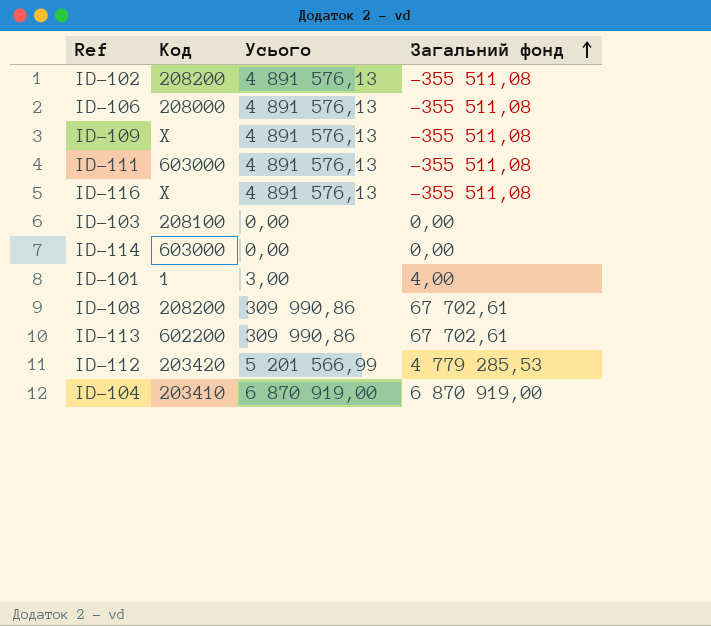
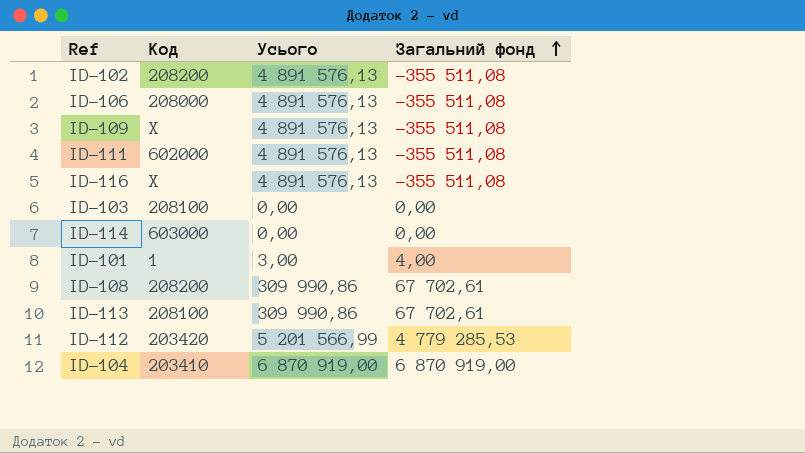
ID-111 | Код: 603000 -> 602000
ID-113 | Код: 602200 -> 208100

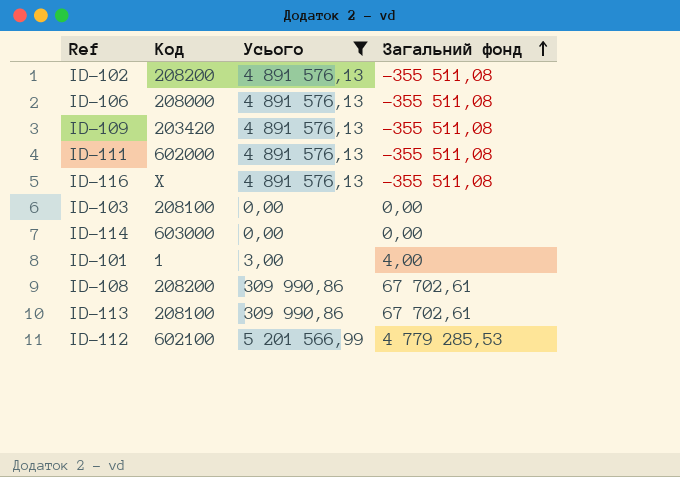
filter: none -> Усього != 6 870 919,00
ID-109 | Код: X -> 203420
ID-112 | Код: 203420 -> 602100

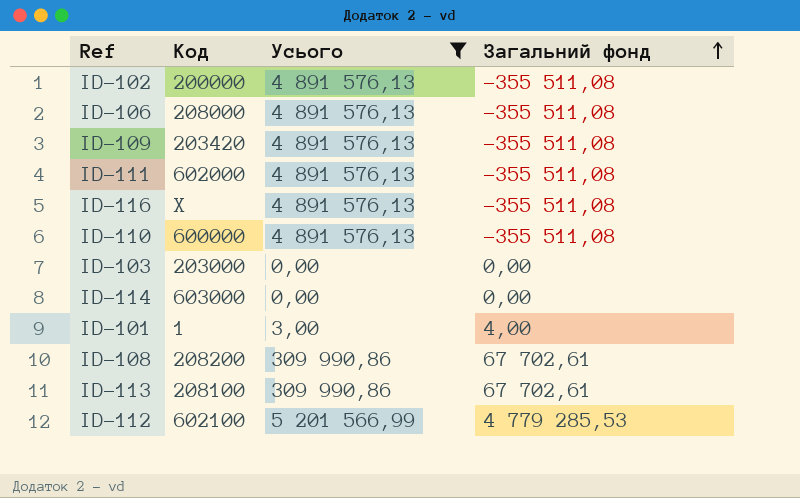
ID-102 | Код: 208200 -> 200000
row ID-110: none -> 600000 | 4 891 576,13 | -355 511,08
ID-103 | Код: 208100 -> 203000

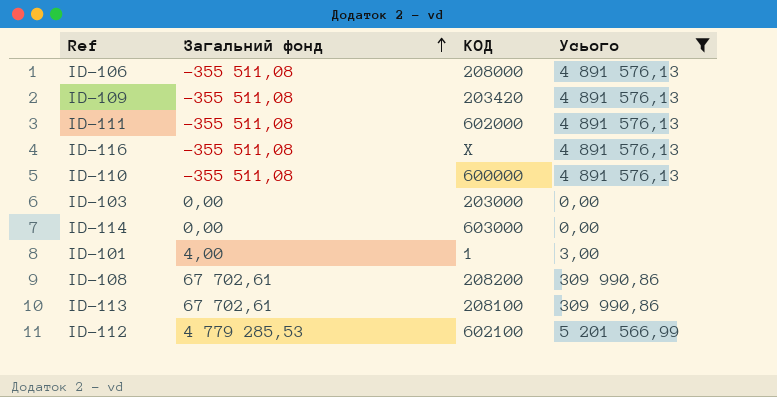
column Загальний фонд | position: 4 -> 2
column name: Код -> КОД
row ID-102: 200000 | 4 891 576,13 | -355 511,08 -> none

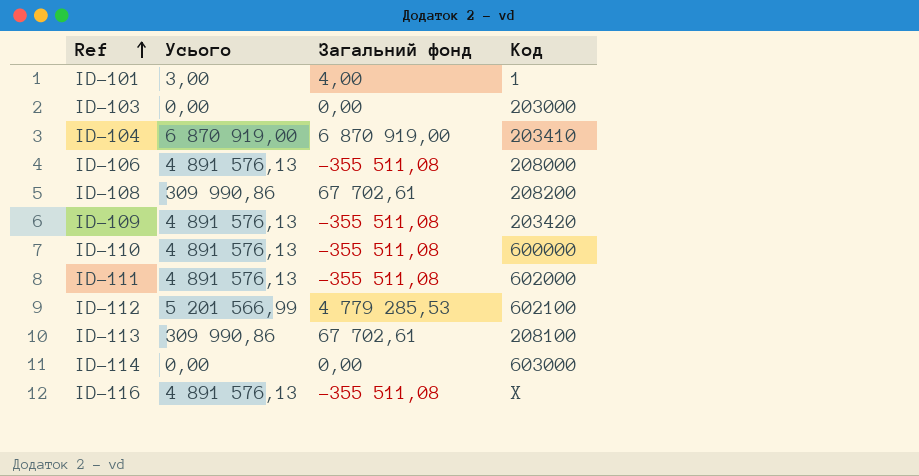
filter: Усього != 6 870 919,00 -> none
row order: Загальний фонд ascending -> Ref ascending
column Усього | position: 4 -> 2
column name: КОД -> Код

